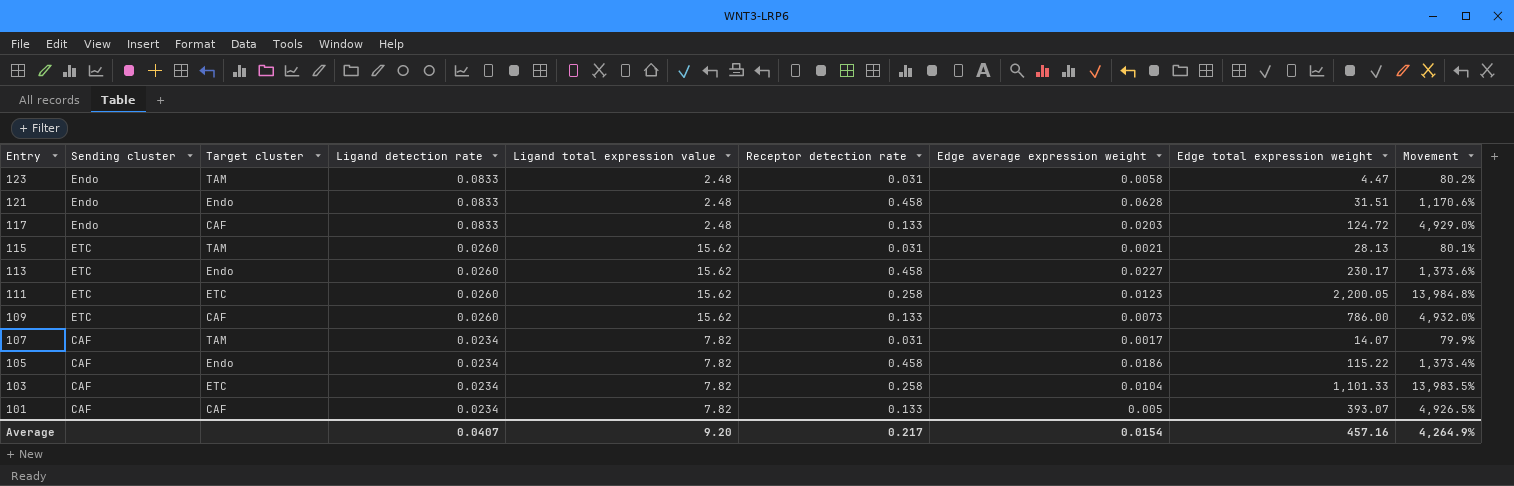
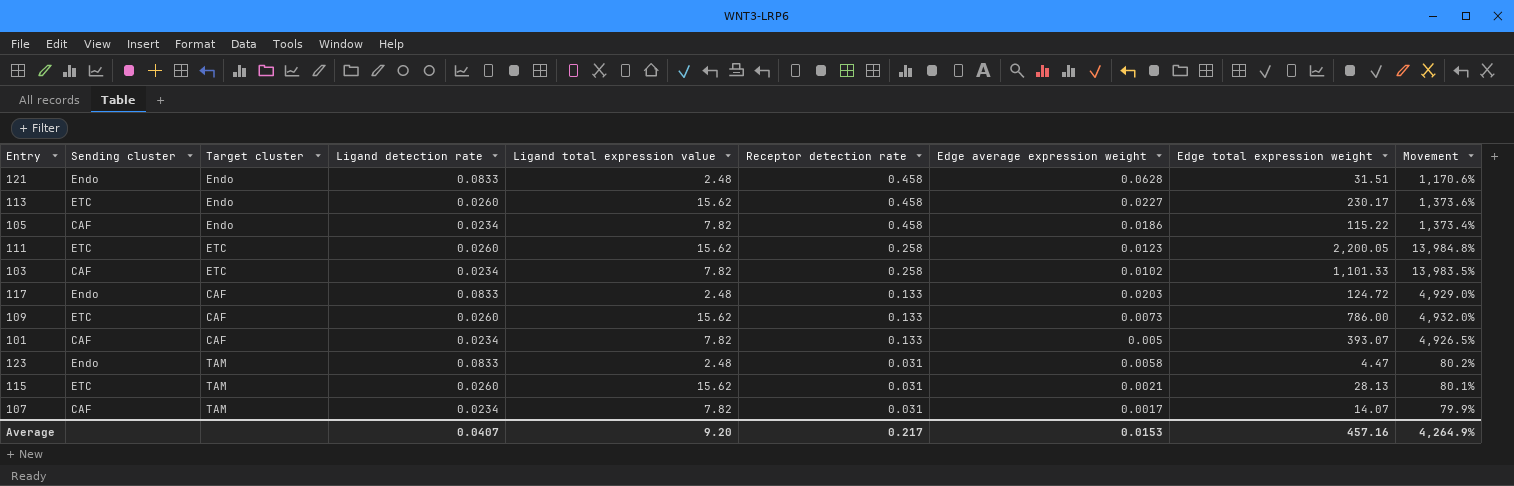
row order: Entry descending -> Receptor detection rate descending
103 | Edge average expression weight: 0.0104 -> 0.0102
Average | Edge average expression weight: 0.0154 -> 0.0153

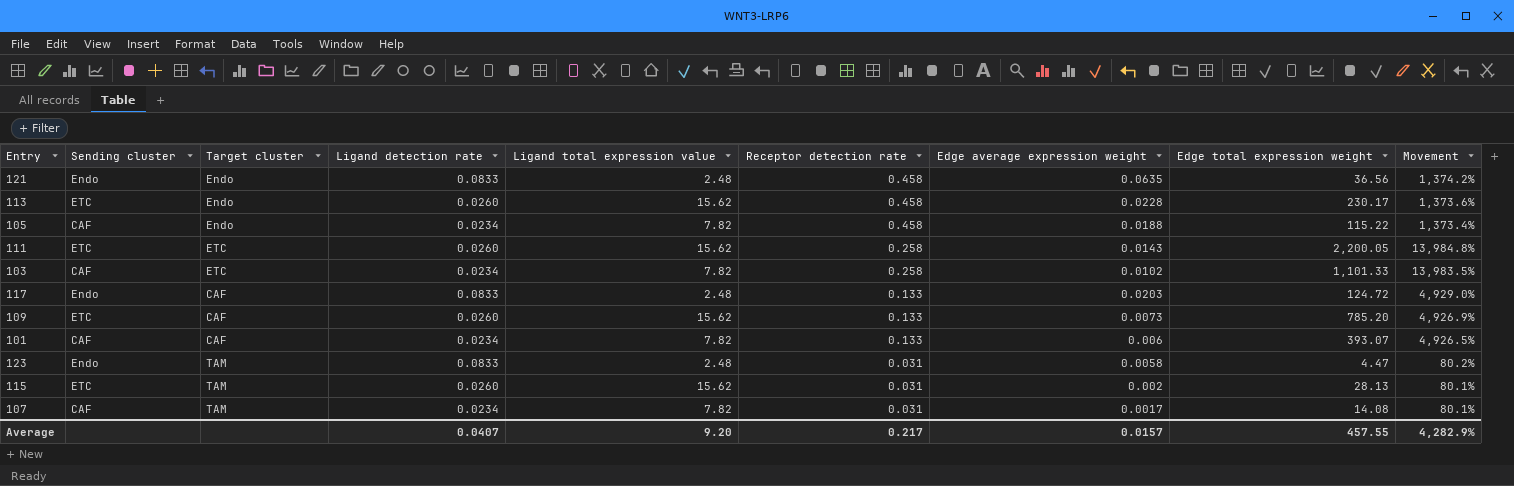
121 | Edge average expression weight: 0.0628 -> 0.0635
121 | Edge total expression weight: 31.51 -> 36.56
121 | Movement: 1,170.6% -> 1,374.2%
113 | Edge average expression weight: 0.0227 -> 0.0228
105 | Edge average expression weight: 0.0186 -> 0.0188
111 | Edge average expression weight: 0.0123 -> 0.0143
109 | Edge total expression weight: 786.00 -> 785.20
109 | Movement: 4,932.0% -> 4,926.9%
101 | Edge average expression weight: 0.005 -> 0.006
115 | Edge average expression weight: 0.0021 -> 0.002
107 | Edge total expression weight: 14.07 -> 14.08
107 | Movement: 79.9% -> 80.1%
Average | Edge average expression weight: 0.0153 -> 0.0157
Average | Edge total expression weight: 457.16 -> 457.55
Average | Movement: 4,264.9% -> 4,282.9%

